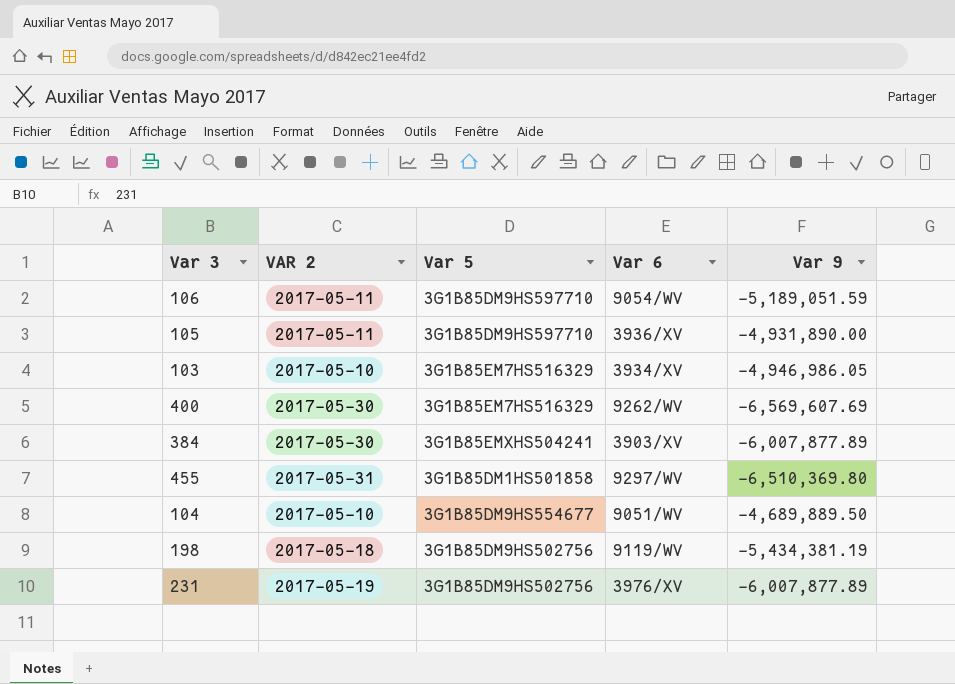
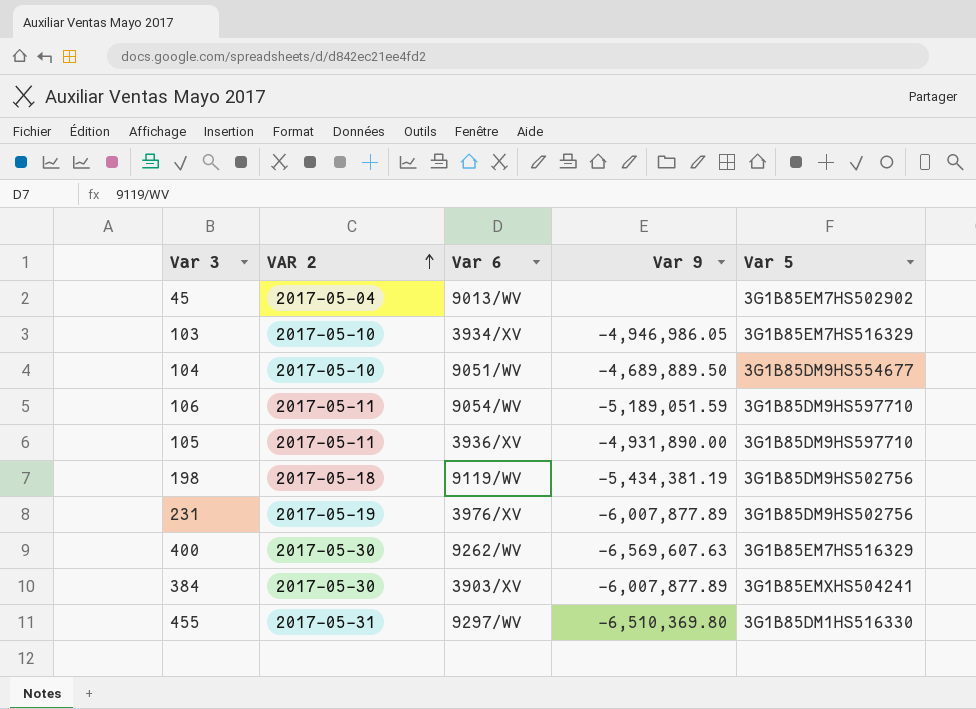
row order: none -> VAR 2 ascending
column Var 5 | position: 3 -> 5
row 45: none -> 2017-05-04 | 9013/WV | none | 3G1B85EM7HS502902
400 | Var 9: -6,569,607.69 -> -6,569,607.63
455 | Var 5: 3G1B85DM1HS501858 -> 3G1B85DM1HS516330

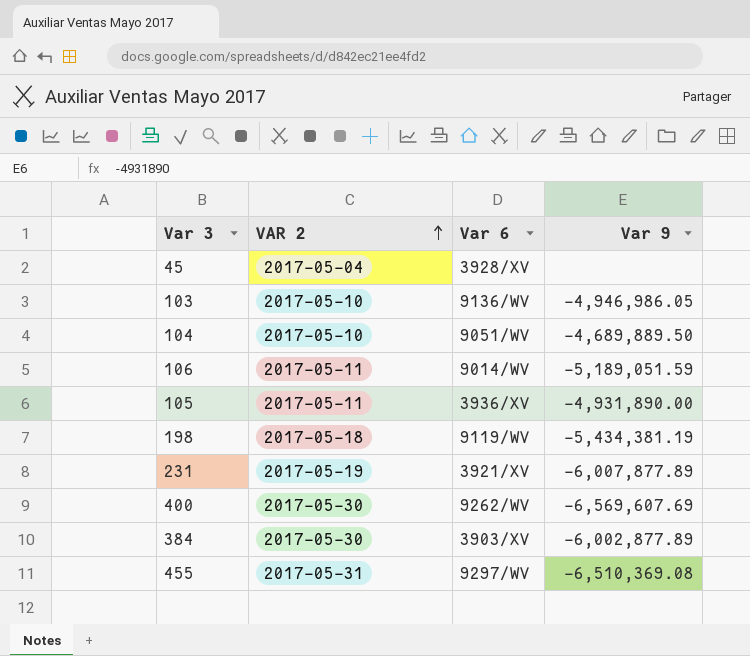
column Var 5 | position: 5 -> none
45 | Var 6: 9013/WV -> 3928/XV
103 | Var 6: 3934/XV -> 9136/WV
106 | Var 6: 9054/WV -> 9014/WV
231 | Var 6: 3976/XV -> 3921/XV
400 | Var 9: -6,569,607.63 -> -6,569,607.69
384 | Var 9: -6,007,877.89 -> -6,002,877.89
455 | Var 9: -6,510,369.80 -> -6,510,369.08

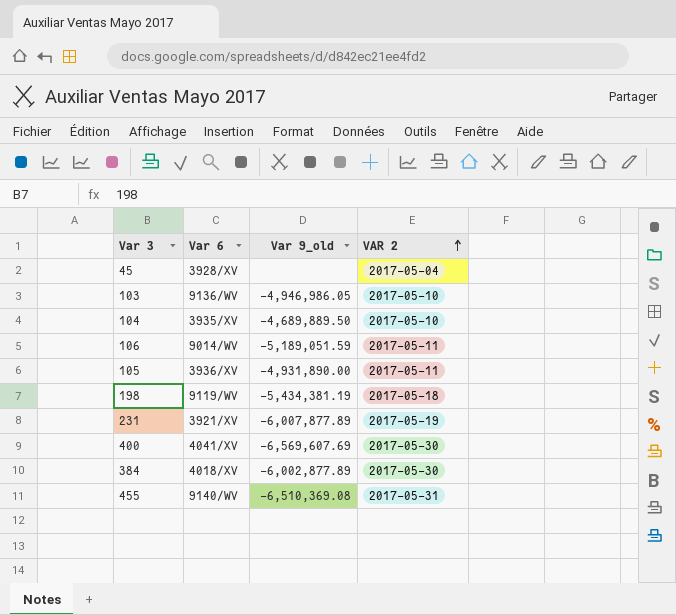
column name: Var 9 -> Var 9_old
column VAR 2 | position: 2 -> 4
104 | Var 6: 9051/WV -> 3935/XV
400 | Var 6: 9262/WV -> 4041/XV
384 | Var 6: 3903/XV -> 4018/XV
455 | Var 6: 9297/WV -> 9140/WV

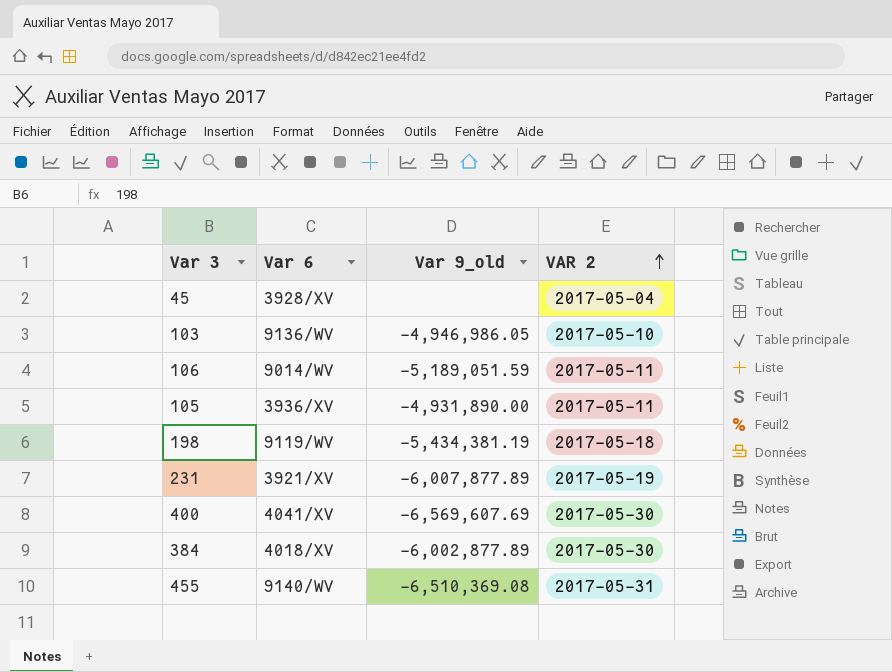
row 104: 3935/XV | -4,689,889.50 | 2017-05-10 -> none

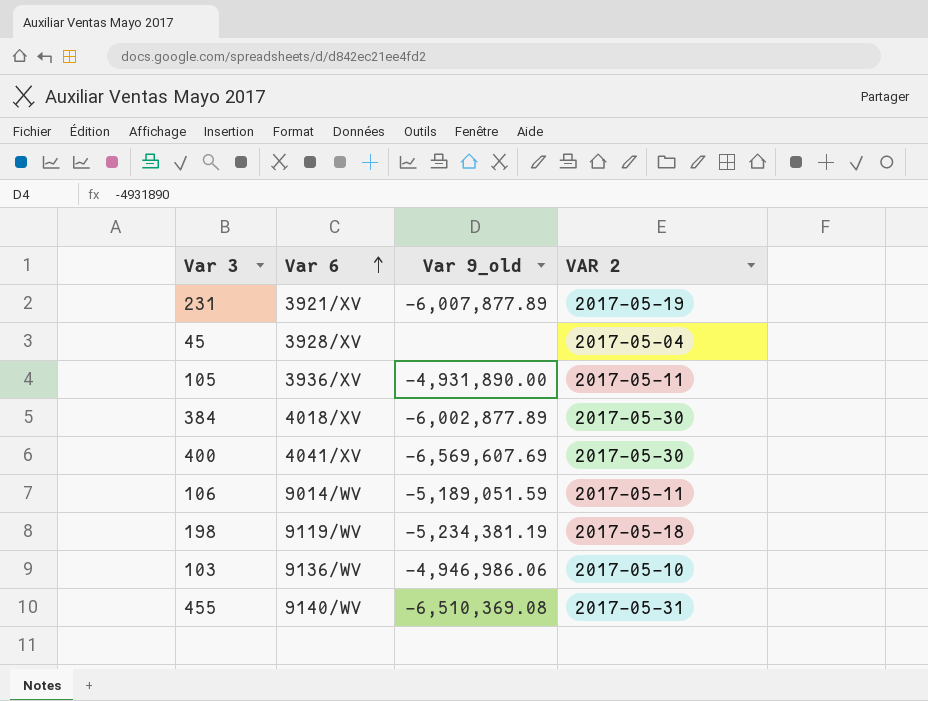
row order: VAR 2 ascending -> Var 6 ascending
198 | Var 9_old: -5,434,381.19 -> -5,234,381.19
103 | Var 9_old: -4,946,986.05 -> -4,946,986.06

